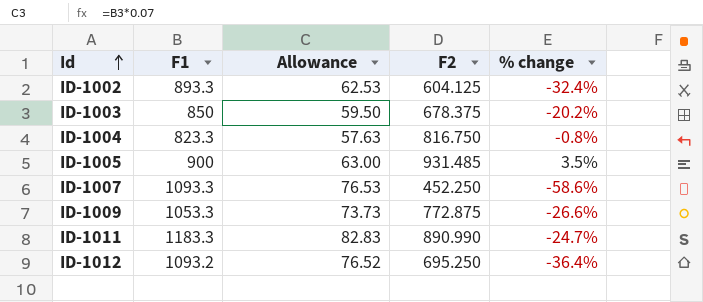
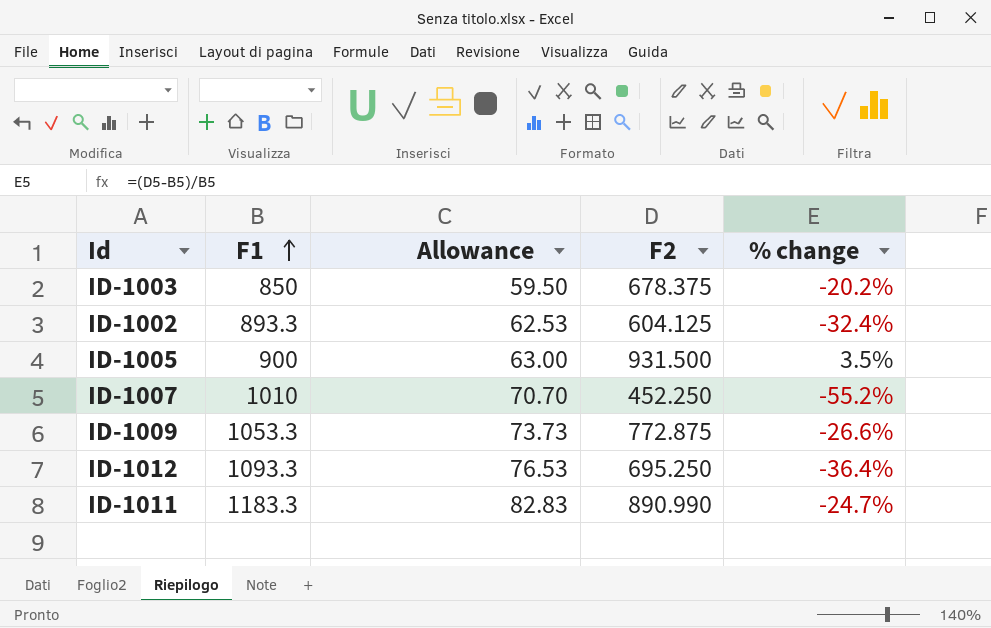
row order: Id ascending -> F1 ascending
row ID-1004: 823.3 | 57.63 | 816.750 | -0.8% -> none
ID-1005 | F2: 931.485 -> 931.500
ID-1007 | F1: 1093.3 -> 1010
ID-1007 | Allowance: 76.53 -> 70.70
ID-1007 | % change: -58.6% -> -55.2%
ID-1012 | F1: 1093.2 -> 1093.3
ID-1012 | Allowance: 76.52 -> 76.53

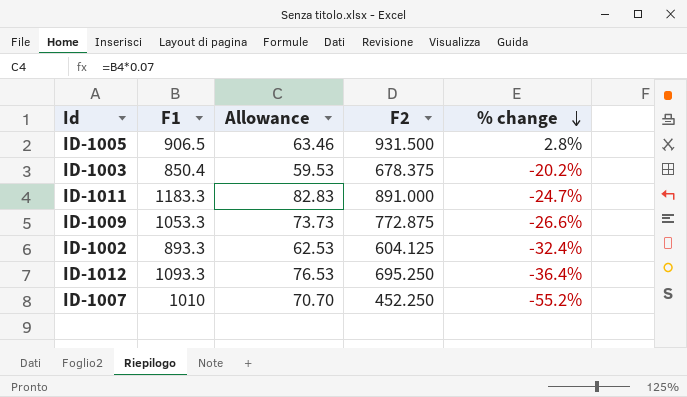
row order: F1 ascending -> % change descending
ID-1005 | F1: 900 -> 906.5
ID-1005 | Allowance: 63.00 -> 63.46
ID-1005 | % change: 3.5% -> 2.8%
ID-1003 | F1: 850 -> 850.4
ID-1003 | Allowance: 59.50 -> 59.53
ID-1011 | F2: 890.990 -> 891.000

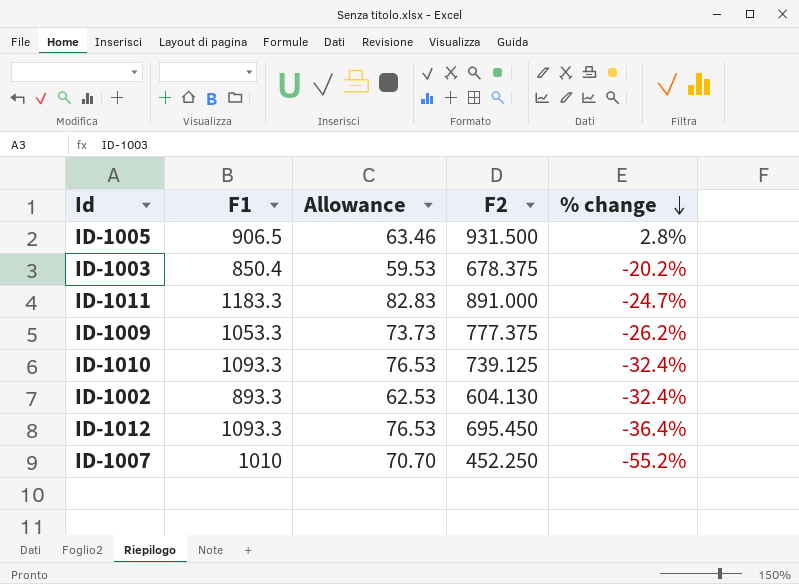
ID-1009 | F2: 772.875 -> 777.375
ID-1009 | % change: -26.6% -> -26.2%
row ID-1010: none -> 1093.3 | 76.53 | 739.125 | -32.4%
ID-1002 | F2: 604.125 -> 604.130
ID-1012 | F2: 695.250 -> 695.450

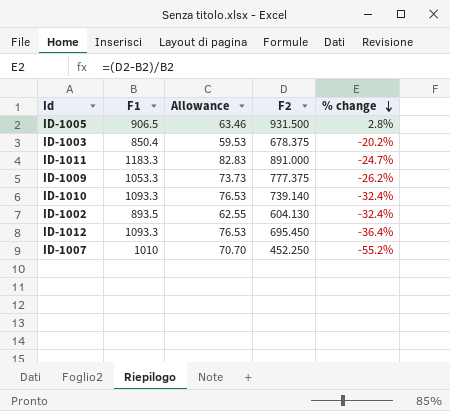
ID-1010 | F2: 739.125 -> 739.140
ID-1002 | F1: 893.3 -> 893.5
ID-1002 | Allowance: 62.53 -> 62.55

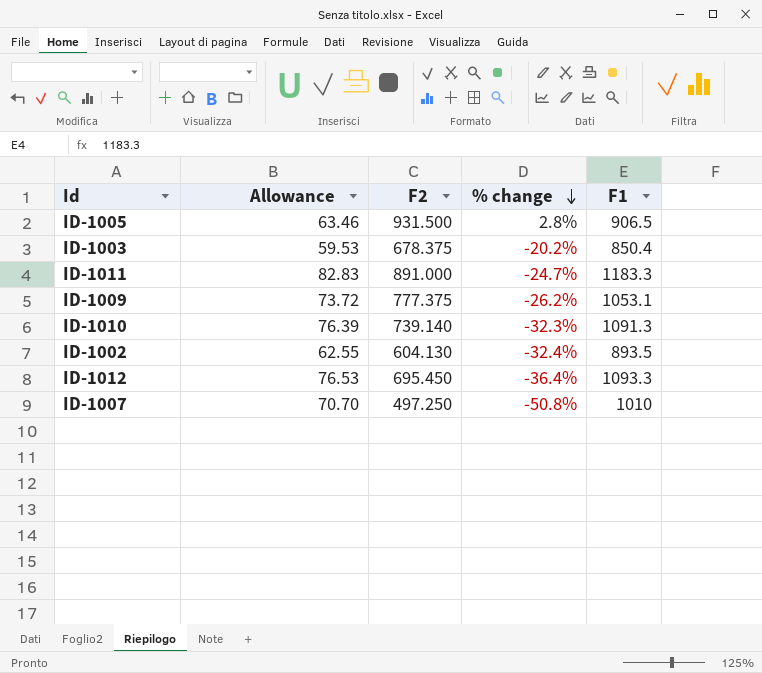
column F1 | position: 2 -> 5
ID-1009 | Allowance: 73.73 -> 73.72
ID-1009 | F1: 1053.3 -> 1053.1
ID-1010 | Allowance: 76.53 -> 76.39
ID-1010 | % change: -32.4% -> -32.3%
ID-1010 | F1: 1093.3 -> 1091.3
ID-1007 | F2: 452.250 -> 497.250
ID-1007 | % change: -55.2% -> -50.8%

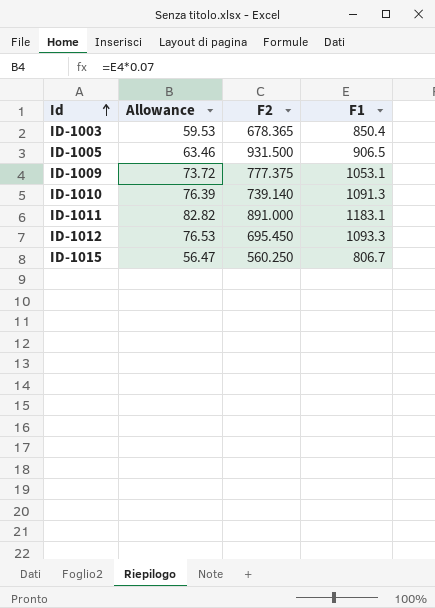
row order: % change descending -> Id ascending
column % change | formula: ([F2] - [F1]) / [F1] -> none
row ID-1002: 62.55 | 604.130 | -32.4% | 893.5 -> none
row ID-1007: 70.70 | 497.250 | -50.8% | 1010 -> none
ID-1003 | F2: 678.375 -> 678.365
ID-1011 | Allowance: 82.83 -> 82.82
ID-1011 | F1: 1183.3 -> 1183.1
row ID-1015: none -> 56.47 | 560.250 | 806.7

